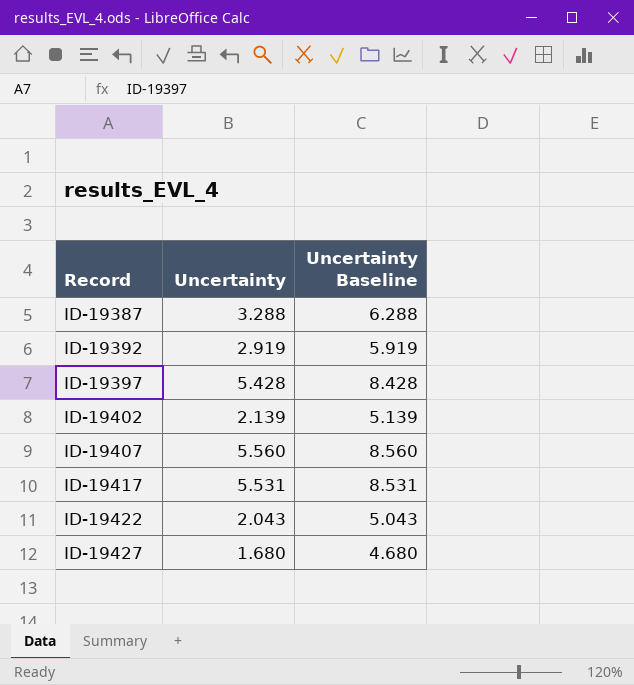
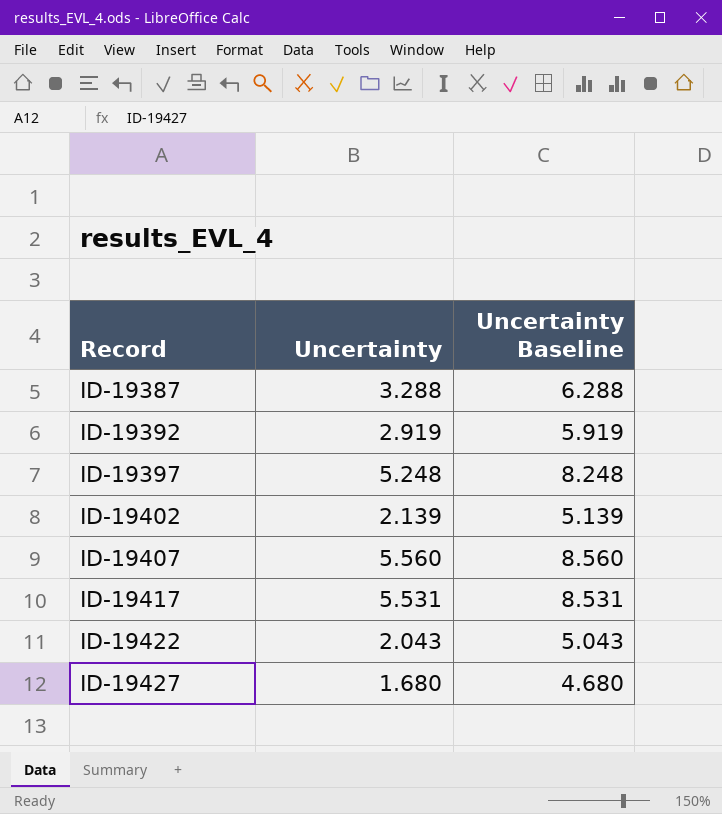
ID-19397 | Uncertainty: 5.428 -> 5.248
ID-19397 | Uncertainty Baseline: 8.428 -> 8.248

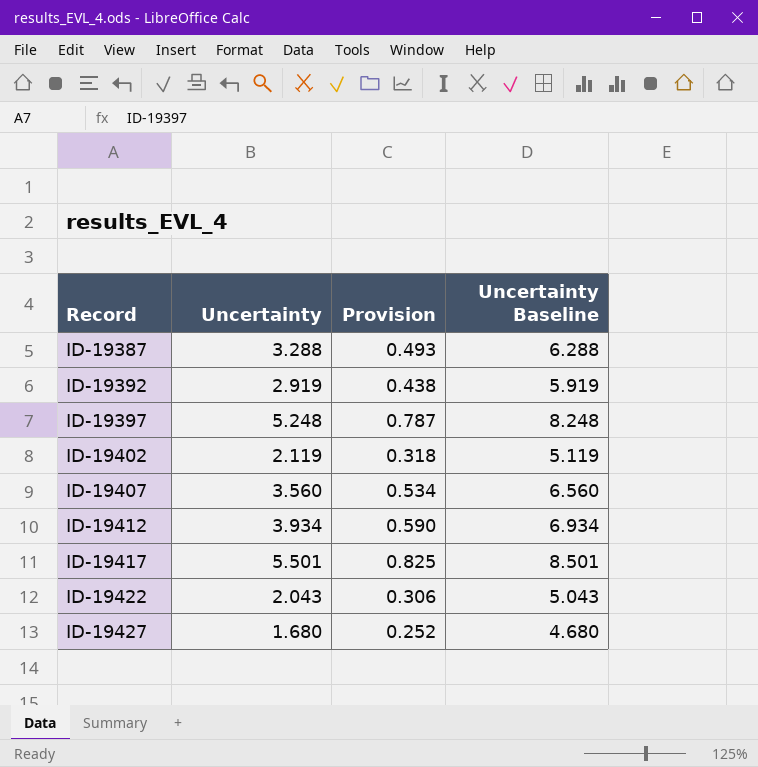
column Provision | formula: none -> [Uncertainty] * 0.15
ID-19402 | Uncertainty: 2.139 -> 2.119
ID-19402 | Uncertainty Baseline: 5.139 -> 5.119
ID-19407 | Uncertainty: 5.560 -> 3.560
ID-19407 | Uncertainty Baseline: 8.560 -> 6.560
row ID-19412: none -> 3.934 | 0.590 | 6.934
ID-19417 | Uncertainty: 5.531 -> 5.501
ID-19417 | Uncertainty Baseline: 8.531 -> 8.501

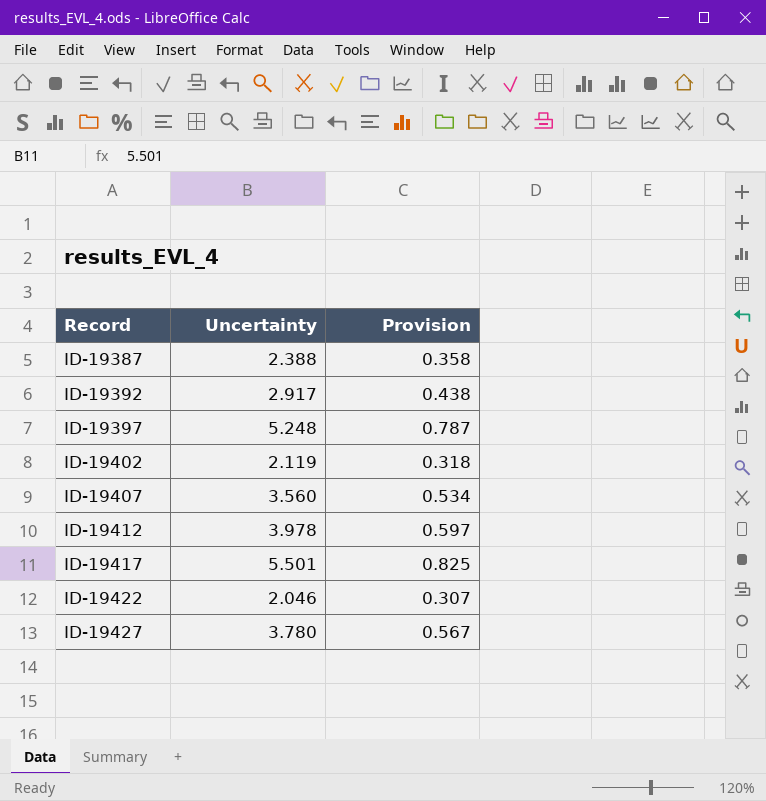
column Uncertainty Baseline | formula: [Uncertainty] + 3 -> none
ID-19387 | Uncertainty: 3.288 -> 2.388
ID-19387 | Provision: 0.493 -> 0.358
ID-19392 | Uncertainty: 2.919 -> 2.917
ID-19412 | Uncertainty: 3.934 -> 3.978
ID-19412 | Provision: 0.590 -> 0.597
ID-19422 | Uncertainty: 2.043 -> 2.046
ID-19422 | Provision: 0.306 -> 0.307
ID-19427 | Uncertainty: 1.680 -> 3.780
ID-19427 | Provision: 0.252 -> 0.567

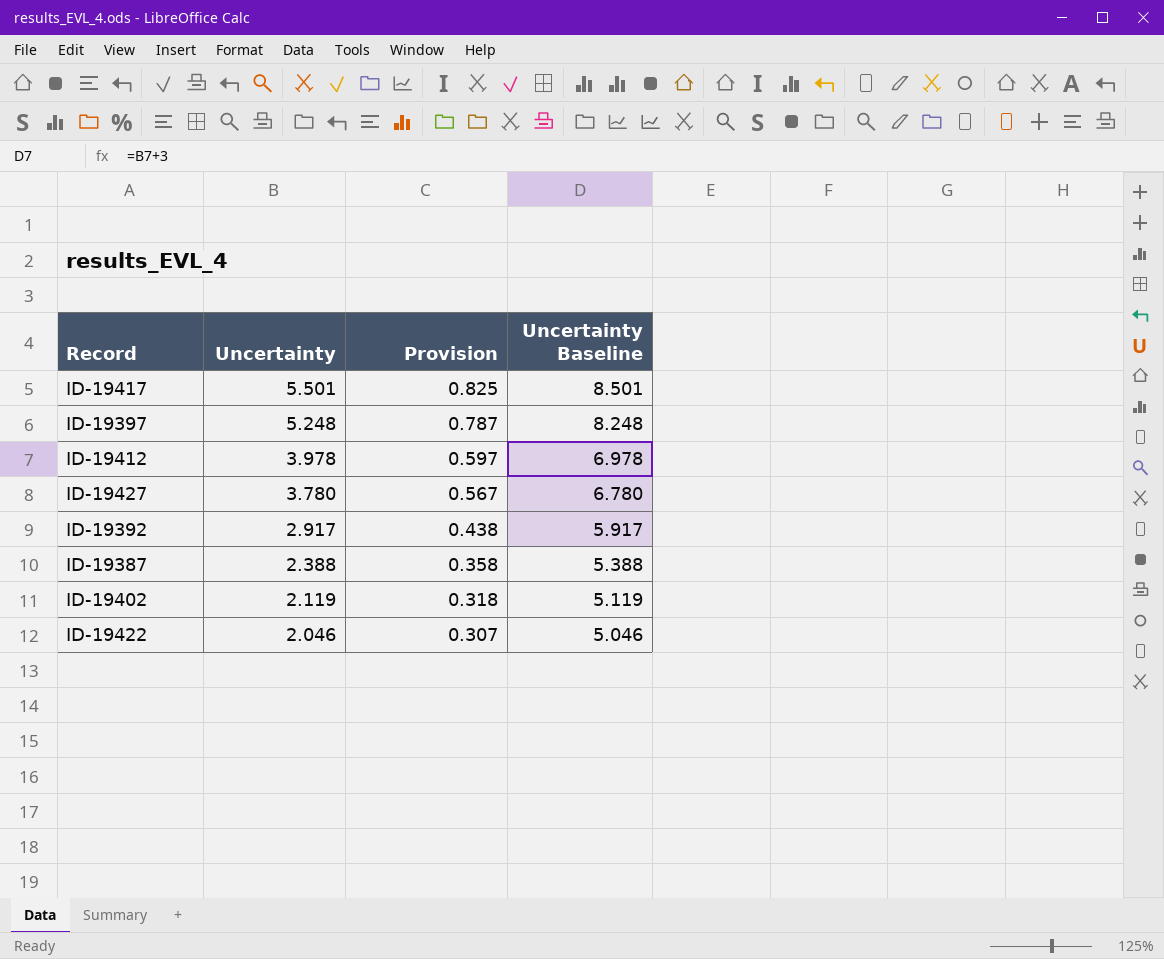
row order: Record ascending -> Uncertainty descending
column Uncertainty Baseline | formula: none -> [Uncertainty] + 3
row ID-19407: 3.560 | 0.534 -> none

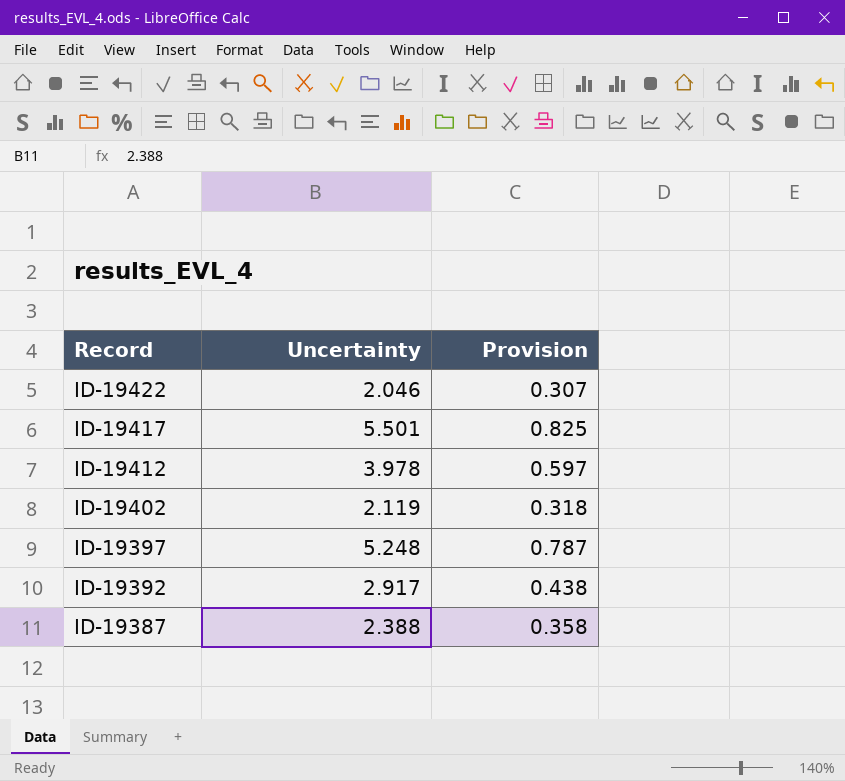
row order: Uncertainty descending -> Record descending
column Uncertainty Baseline | formula: [Uncertainty] + 3 -> none
row ID-19427: 3.780 | 0.567 | 6.780 -> none

